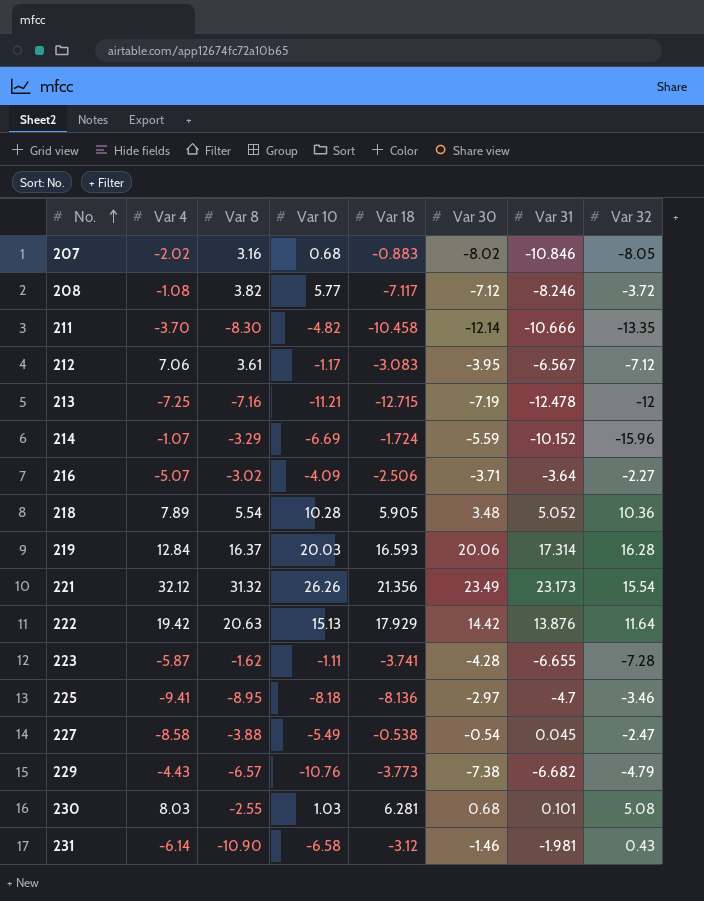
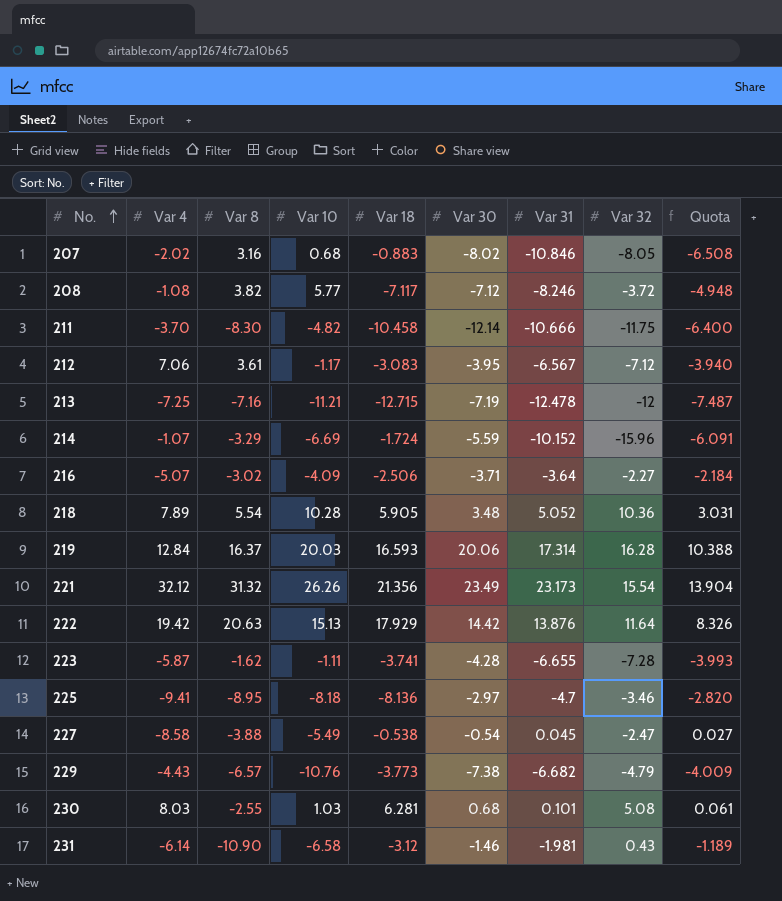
column Quota | formula: none -> [Var 31] * 0.6
211 | Var 32: -13.35 -> -11.75

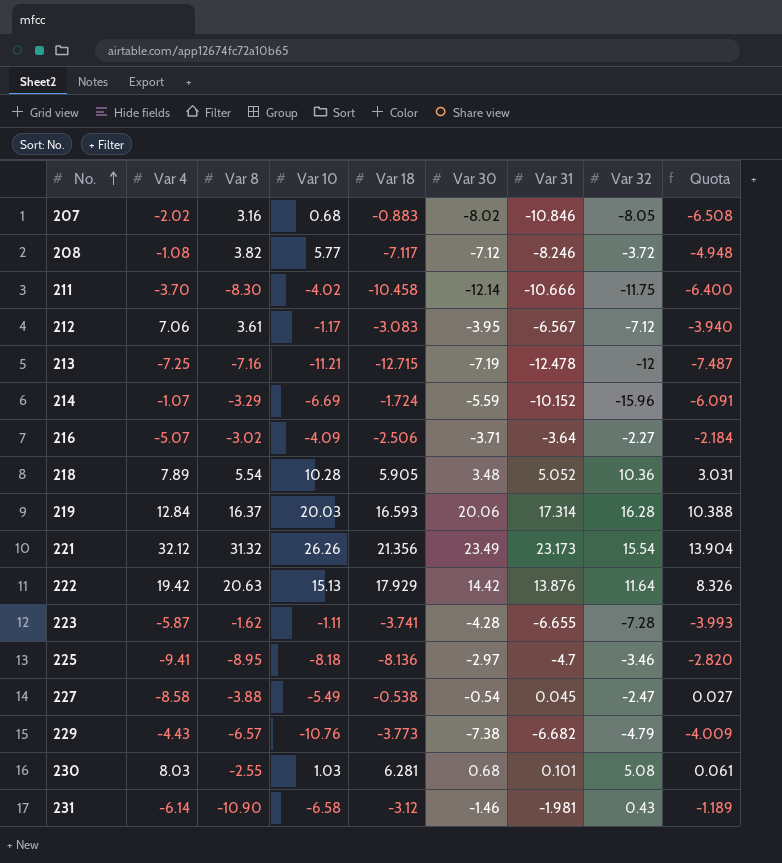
211 | Var 10: -4.82 -> -4.02

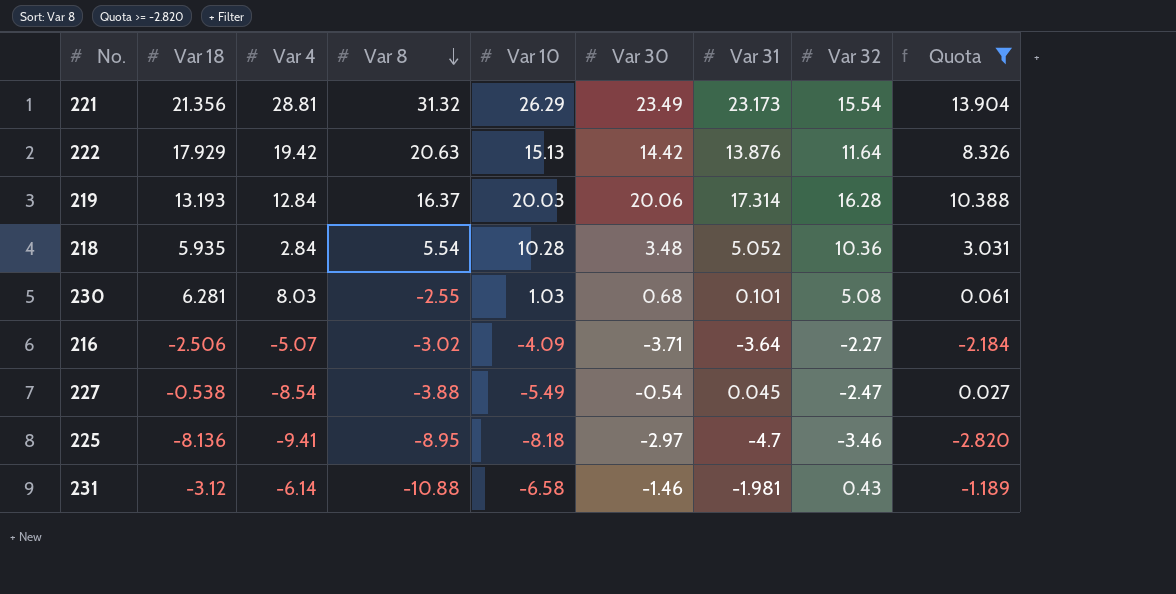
filter: none -> Quota >= -2.820
row order: No. ascending -> Var 8 descending
column Var 18 | position: 5 -> 2
221 | Var 4: 32.12 -> 28.81
221 | Var 10: 26.26 -> 26.29
219 | Var 18: 16.593 -> 13.193
218 | Var 18: 5.905 -> 5.935
218 | Var 4: 7.89 -> 2.84
227 | Var 4: -8.58 -> -8.54
231 | Var 8: -10.90 -> -10.88

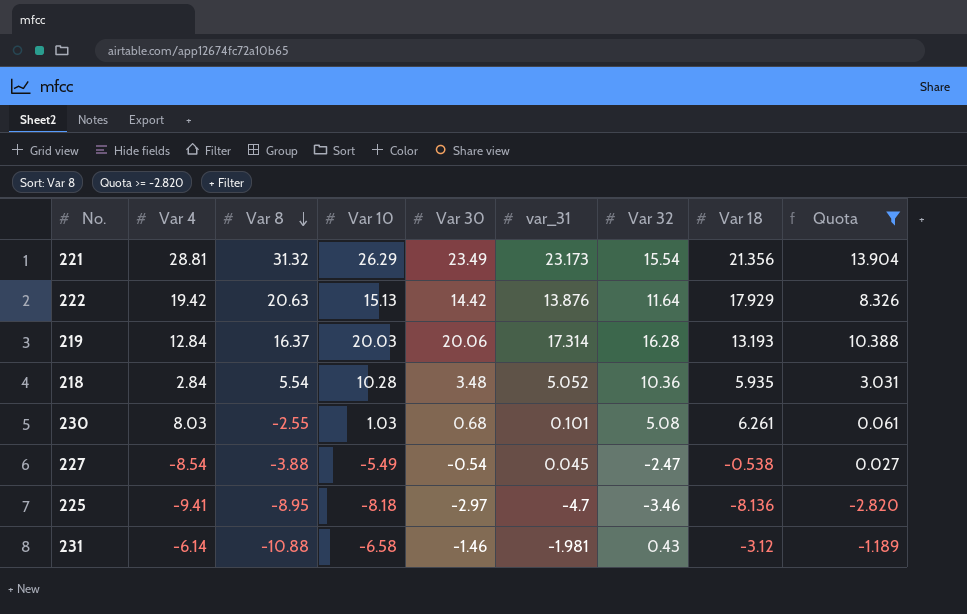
column name: Var 31 -> var_31
column Var 18 | position: 2 -> 8
row 216: -2.506 | -5.07 | -3.02 | -4.09 | -3.71 | -3.64 | -2.27 | -2.184 -> none
230 | Var 18: 6.281 -> 6.261

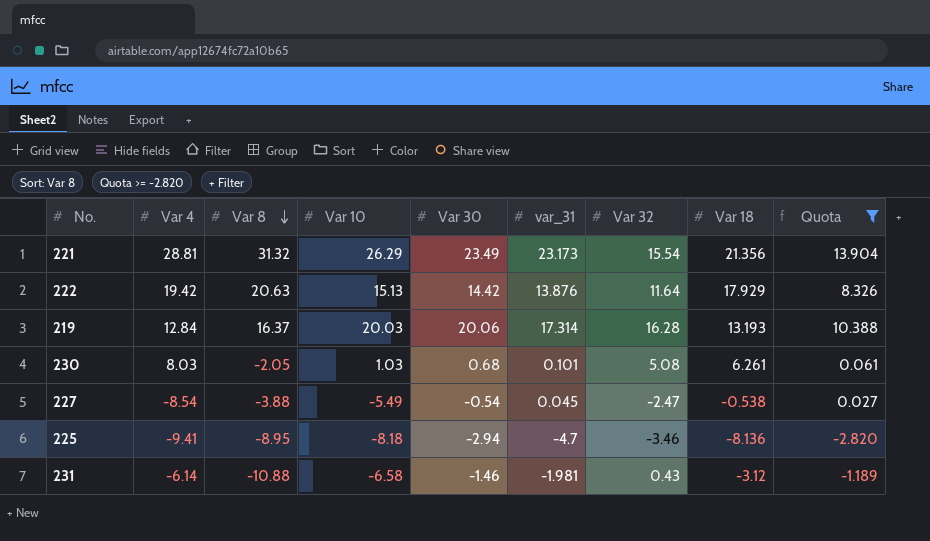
row 218: 2.84 | 5.54 | 10.28 | 3.48 | 5.052 | 10.36 | 5.935 | 3.031 -> none
230 | Var 8: -2.55 -> -2.05
225 | Var 30: -2.97 -> -2.94

